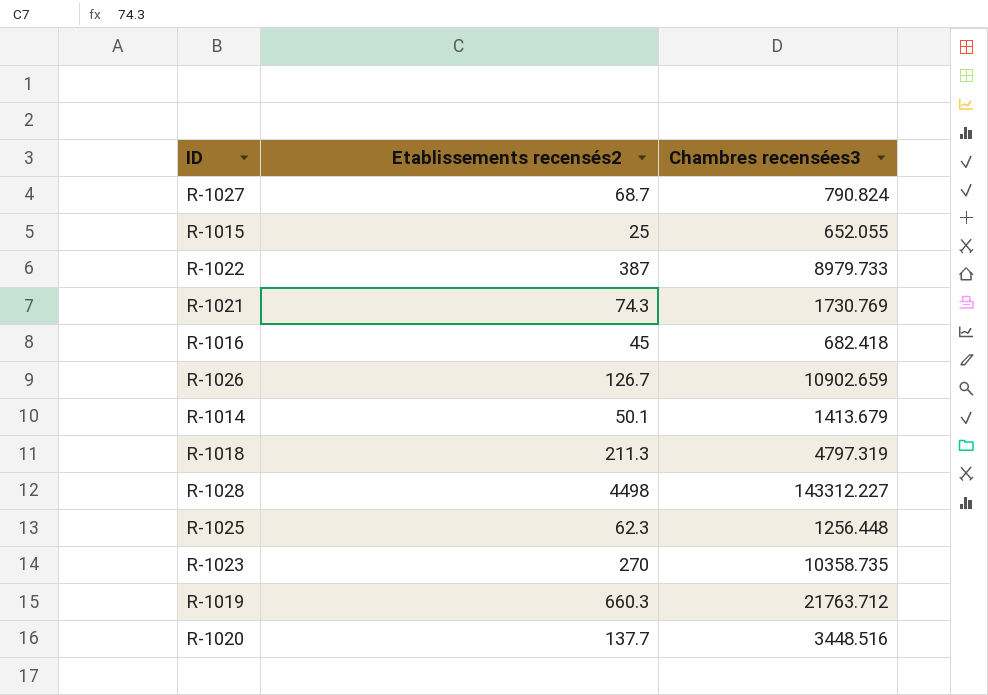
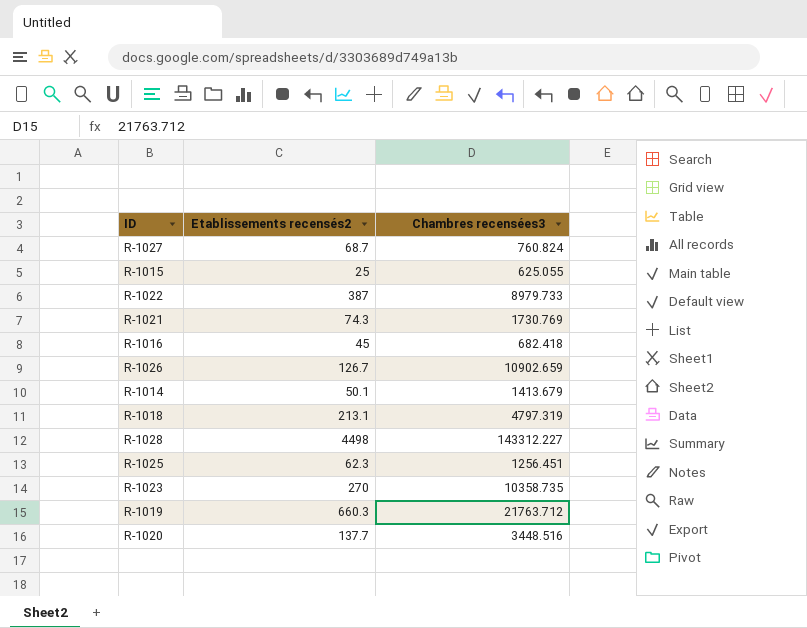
R-1027 | Chambres recensées3: 790.824 -> 760.824
R-1015 | Chambres recensées3: 652.055 -> 625.055
R-1018 | Etablissements recensés2: 211.3 -> 213.1
R-1025 | Chambres recensées3: 1256.448 -> 1256.451

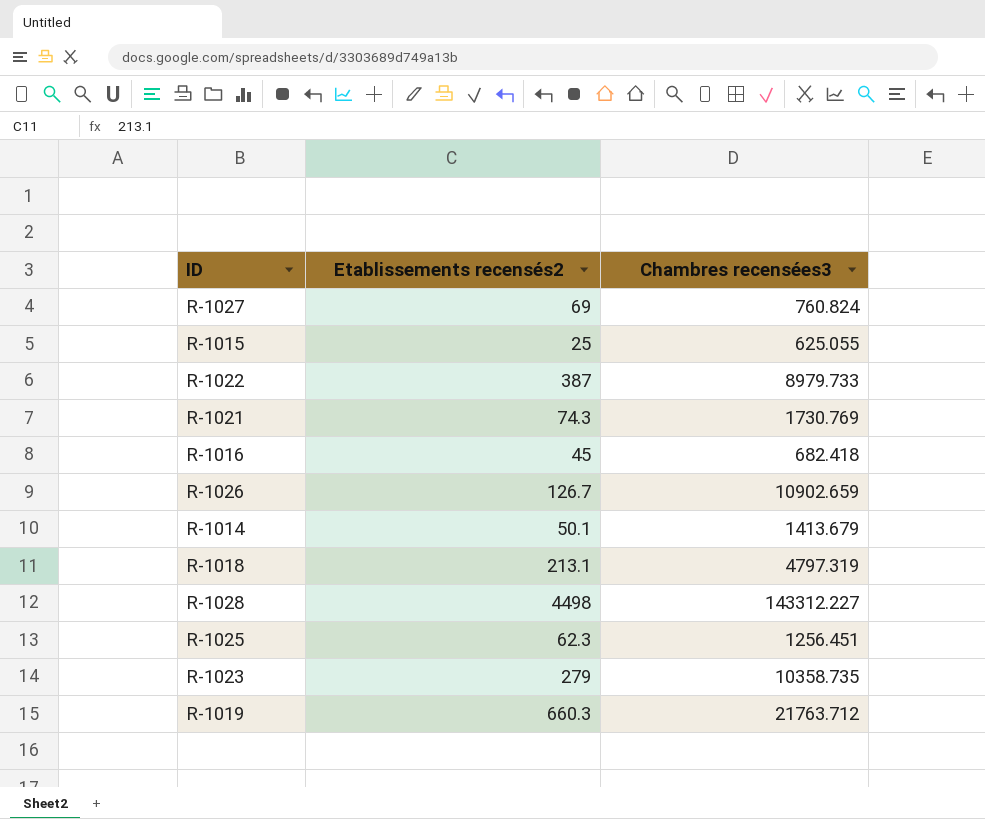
row R-1020: 137.7 | 3448.516 -> none
R-1027 | Etablissements recensés2: 68.7 -> 69
R-1023 | Etablissements recensés2: 270 -> 279

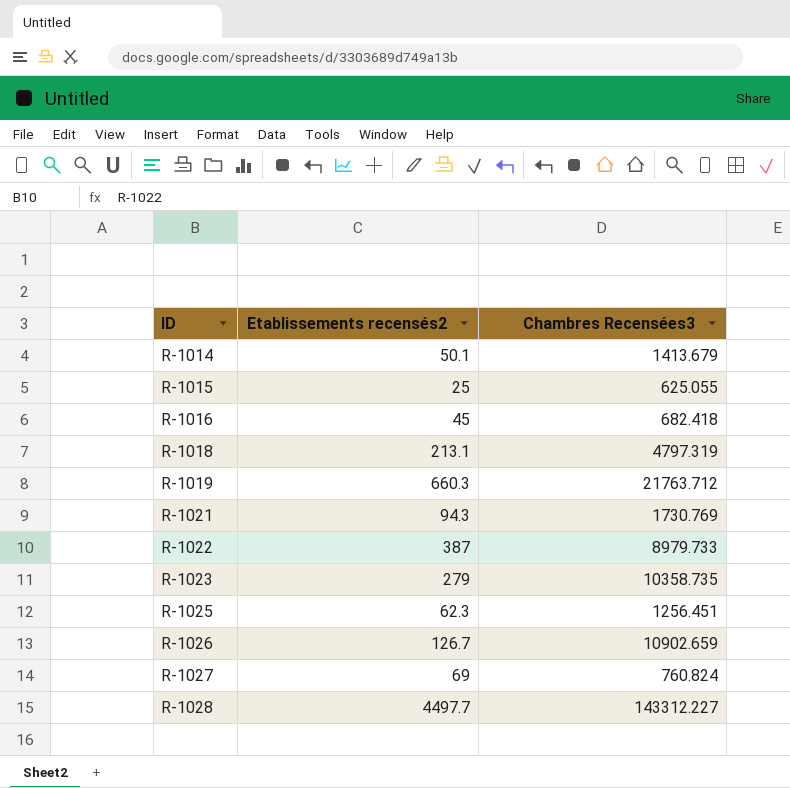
row order: none -> ID ascending
column name: Chambres recensées3 -> Chambres Recensées3
R-1021 | Etablissements recensés2: 74.3 -> 94.3
R-1028 | Etablissements recensés2: 4498 -> 4497.7

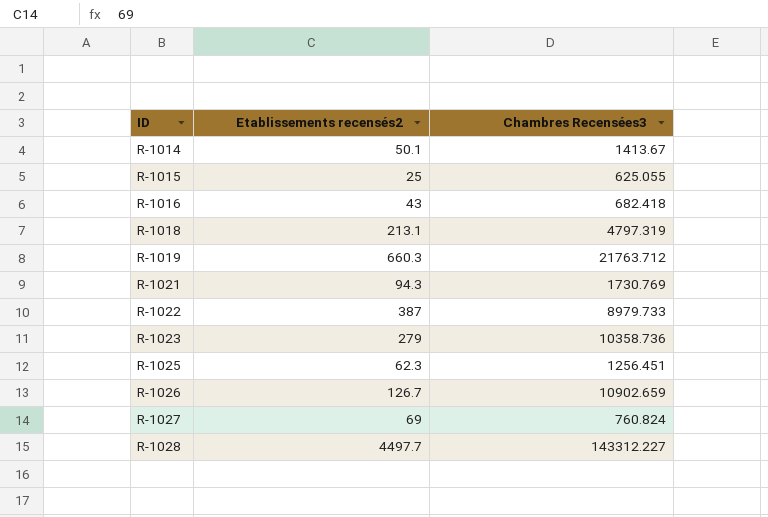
R-1014 | Chambres Recensées3: 1413.679 -> 1413.67
R-1016 | Etablissements recensés2: 45 -> 43
R-1023 | Chambres Recensées3: 10358.735 -> 10358.736

